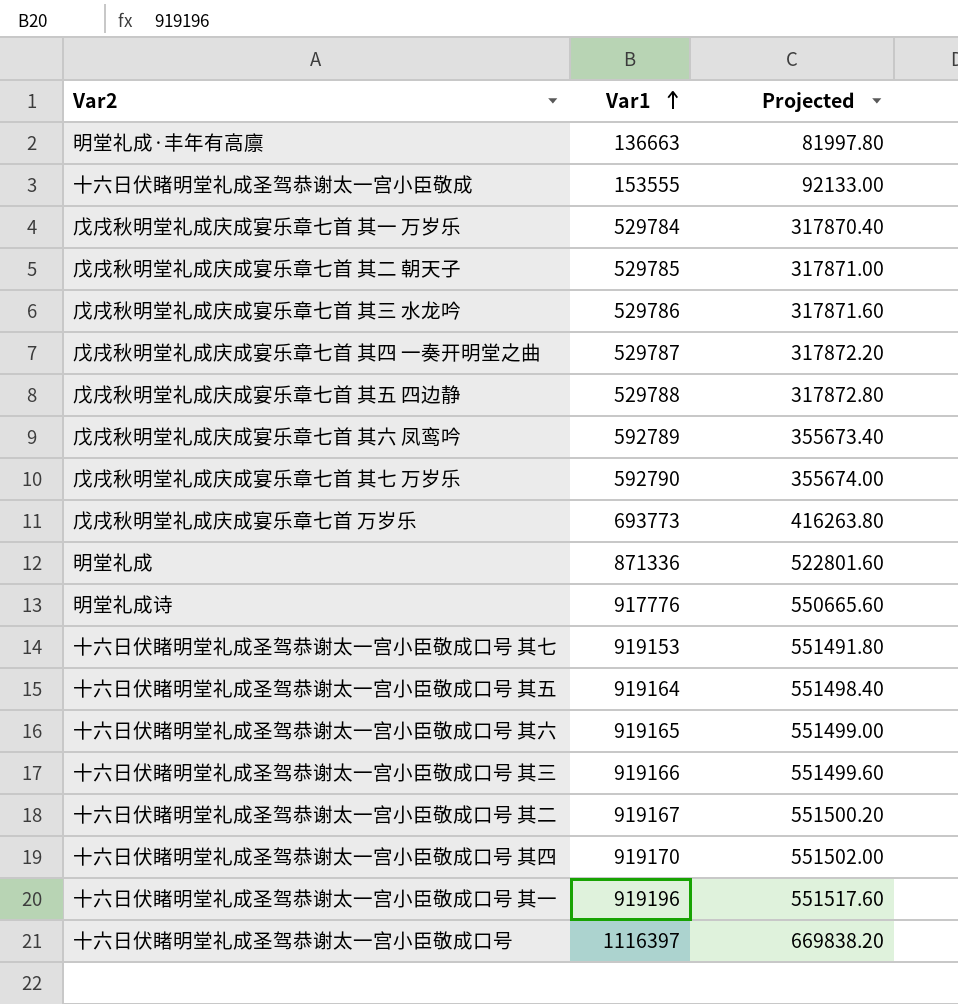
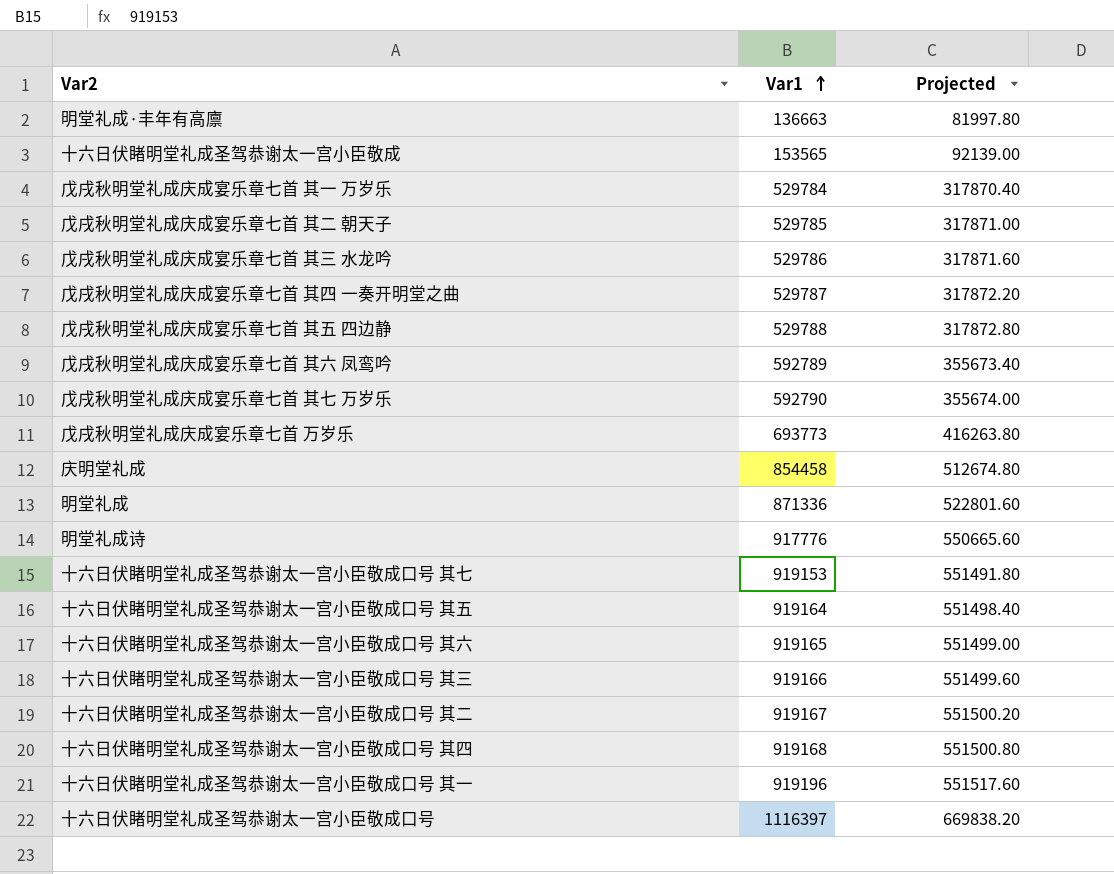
十六日伏睹明堂礼成圣驾恭谢太一宫小臣敬成 | Var1: 153555 -> 153565
十六日伏睹明堂礼成圣驾恭谢太一宫小臣敬成 | Projected: 92133.00 -> 92139.00
row 庆明堂礼成: none -> 854458 | 512674.80
十六日伏睹明堂礼成圣驾恭谢太一宫小臣敬成口号 其四 | Var1: 919170 -> 919168
十六日伏睹明堂礼成圣驾恭谢太一宫小臣敬成口号 其四 | Projected: 551502.00 -> 551500.80

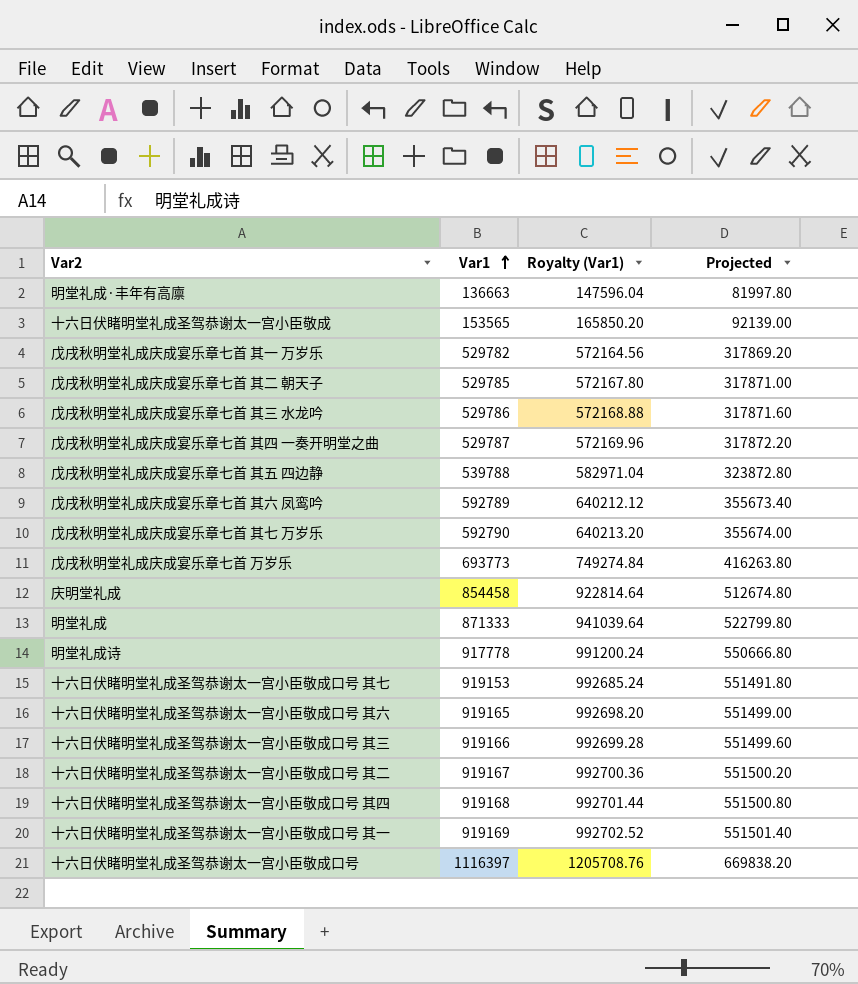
column Royalty (Var1) | formula: none -> [Var1] * 1.08
row 十六日伏睹明堂礼成圣驾恭谢太一宫小臣敬成口号 其五: 919164 | 551498.40 -> none
戊戌秋明堂礼成庆成宴乐章七首 其一 万岁乐 | Var1: 529784 -> 529782
戊戌秋明堂礼成庆成宴乐章七首 其一 万岁乐 | Projected: 317870.40 -> 317869.20
戊戌秋明堂礼成庆成宴乐章七首 其五 四边静 | Var1: 529788 -> 539788
戊戌秋明堂礼成庆成宴乐章七首 其五 四边静 | Projected: 317872.80 -> 323872.80
明堂礼成 | Var1: 871336 -> 871333
明堂礼成 | Projected: 522801.60 -> 522799.80
明堂礼成诗 | Var1: 917776 -> 917778
明堂礼成诗 | Projected: 550665.60 -> 550666.80
十六日伏睹明堂礼成圣驾恭谢太一宫小臣敬成口号 其一 | Var1: 919196 -> 919169
十六日伏睹明堂礼成圣驾恭谢太一宫小臣敬成口号 其一 | Projected: 551517.60 -> 551501.40

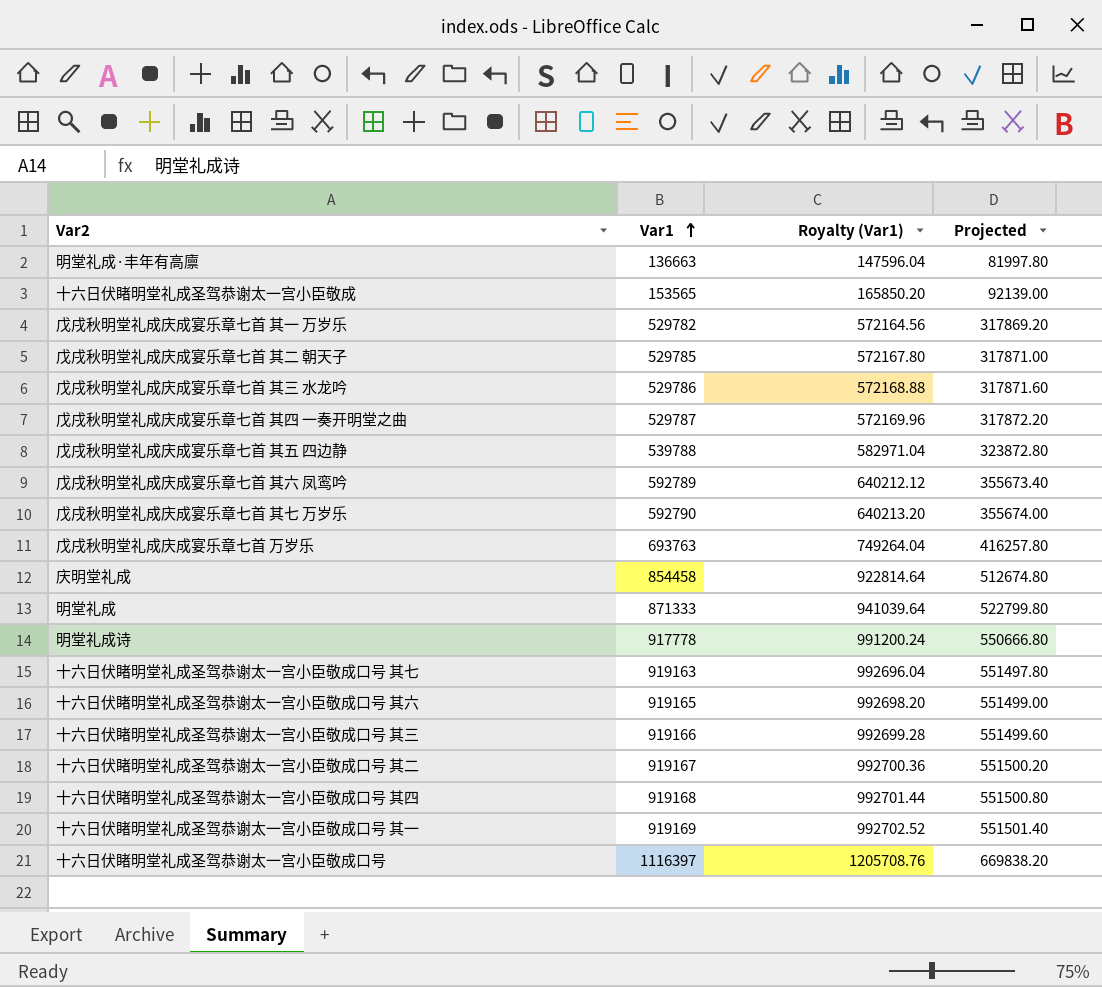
戊戌秋明堂礼成庆成宴乐章七首 万岁乐 | Var1: 693773 -> 693763
戊戌秋明堂礼成庆成宴乐章七首 万岁乐 | Royalty (Var1): 749274.84 -> 749264.04
戊戌秋明堂礼成庆成宴乐章七首 万岁乐 | Projected: 416263.80 -> 416257.80
十六日伏睹明堂礼成圣驾恭谢太一宫小臣敬成口号 其七 | Var1: 919153 -> 919163
十六日伏睹明堂礼成圣驾恭谢太一宫小臣敬成口号 其七 | Royalty (Var1): 992685.24 -> 992696.04
十六日伏睹明堂礼成圣驾恭谢太一宫小臣敬成口号 其七 | Projected: 551491.80 -> 551497.80

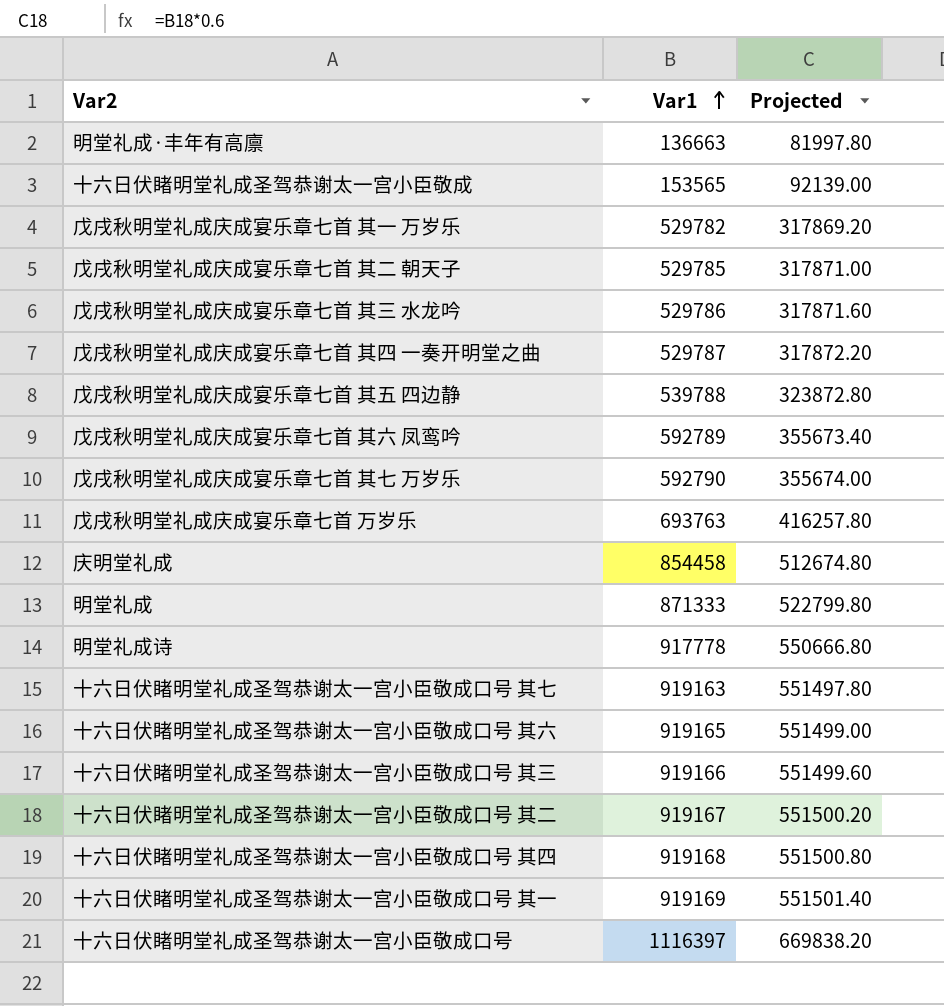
column Royalty (Var1) | formula: [Var1] * 1.08 -> none

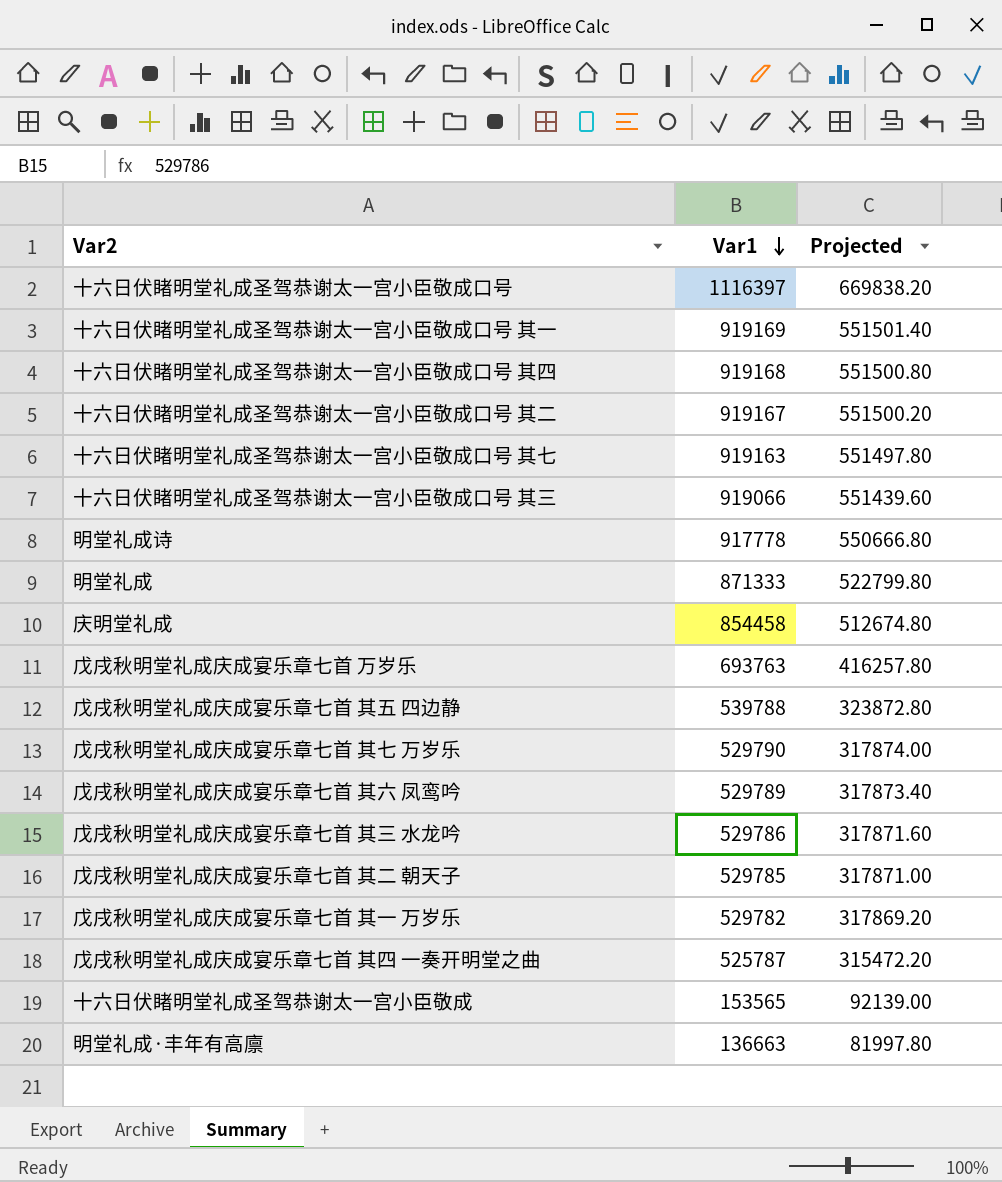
row order: Var1 ascending -> Var1 descending
row 十六日伏睹明堂礼成圣驾恭谢太一宫小臣敬成口号 其六: 919165 | 551499.00 -> none
十六日伏睹明堂礼成圣驾恭谢太一宫小臣敬成口号 其三 | Var1: 919166 -> 919066
十六日伏睹明堂礼成圣驾恭谢太一宫小臣敬成口号 其三 | Projected: 551499.60 -> 551439.60
戊戌秋明堂礼成庆成宴乐章七首 其七 万岁乐 | Var1: 592790 -> 529790
戊戌秋明堂礼成庆成宴乐章七首 其七 万岁乐 | Projected: 355674.00 -> 317874.00
戊戌秋明堂礼成庆成宴乐章七首 其六 凤鸾吟 | Var1: 592789 -> 529789
戊戌秋明堂礼成庆成宴乐章七首 其六 凤鸾吟 | Projected: 355673.40 -> 317873.40
戊戌秋明堂礼成庆成宴乐章七首 其四 一奏开明堂之曲 | Var1: 529787 -> 525787
戊戌秋明堂礼成庆成宴乐章七首 其四 一奏开明堂之曲 | Projected: 317872.20 -> 315472.20

